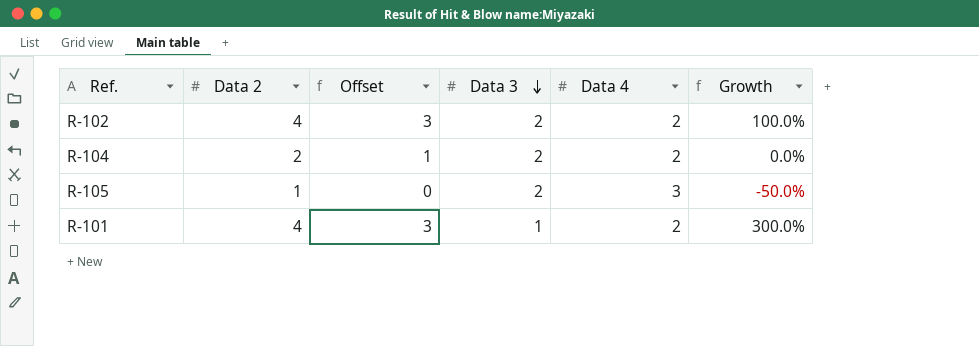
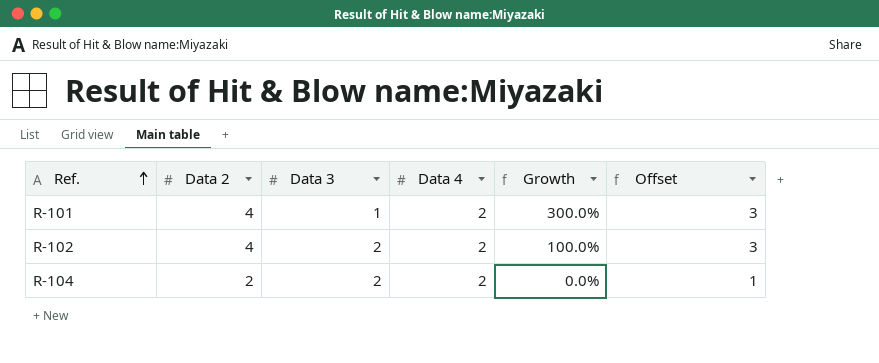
row order: Data 3 descending -> Ref. ascending
column Offset | position: 3 -> 6
row R-105: 1 | 0 | 2 | 3 | -50.0% -> none

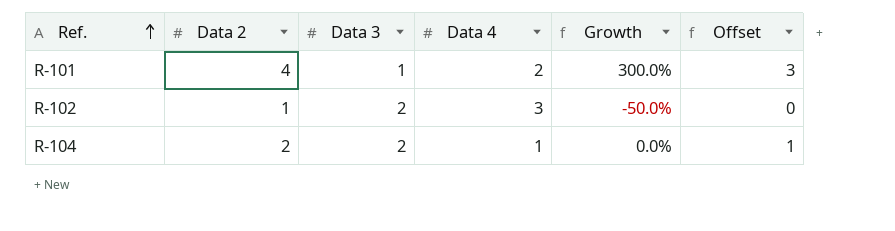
R-102 | Data 2: 4 -> 1
R-102 | Data 4: 2 -> 3
R-102 | Growth: 100.0% -> -50.0%
R-102 | Offset: 3 -> 0
R-104 | Data 4: 2 -> 1

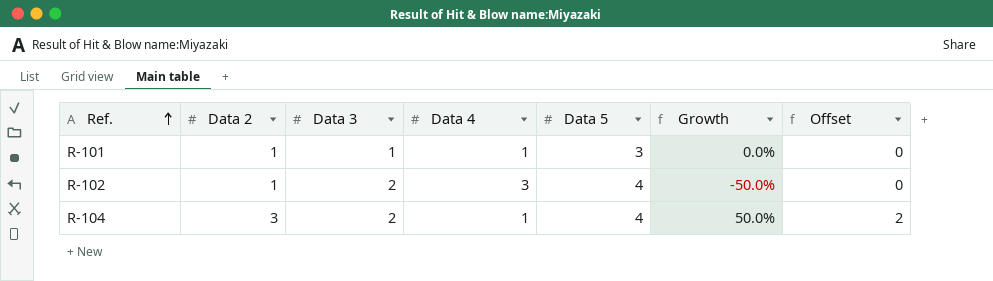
column Data 5 | position: none -> 5
R-101 | Data 2: 4 -> 1
R-101 | Data 4: 2 -> 1
R-101 | Growth: 300.0% -> 0.0%
R-101 | Offset: 3 -> 0
R-104 | Data 2: 2 -> 3
R-104 | Growth: 0.0% -> 50.0%
R-104 | Offset: 1 -> 2

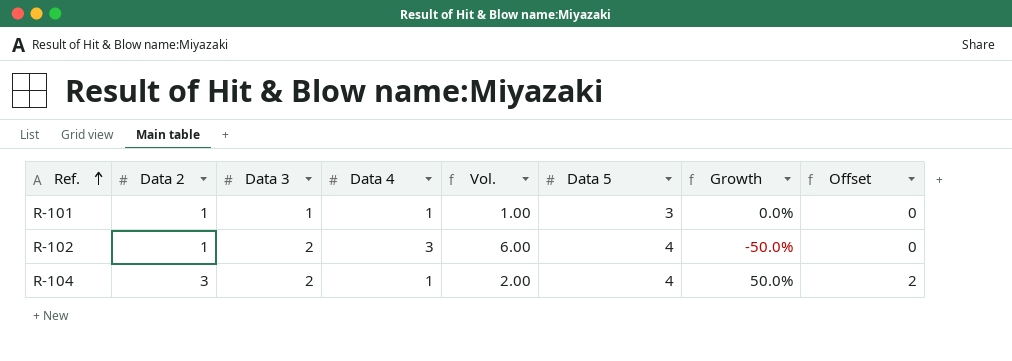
column Vol. | formula: none -> [Data 3] * [Data 4]

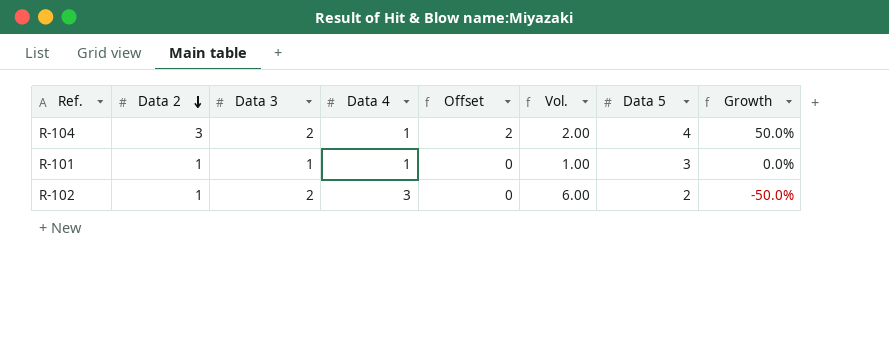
row order: Ref. ascending -> Data 2 descending
column Offset | position: 8 -> 5
R-102 | Data 5: 4 -> 2

